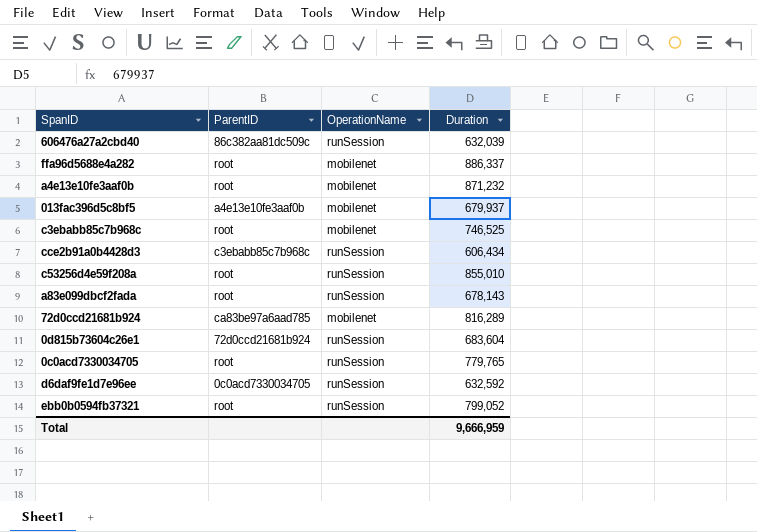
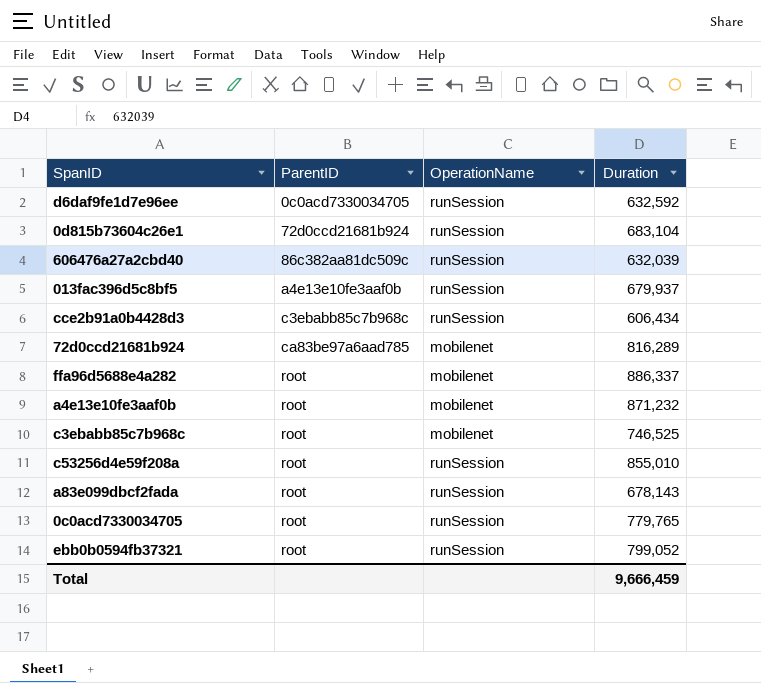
row order: none -> ParentID ascending
0d815b73604c26e1 | Duration: 683,604 -> 683,104
013fac396d5c8bf5 | OperationName: mobilenet -> runSession
Total | Duration: 9,666,959 -> 9,666,459

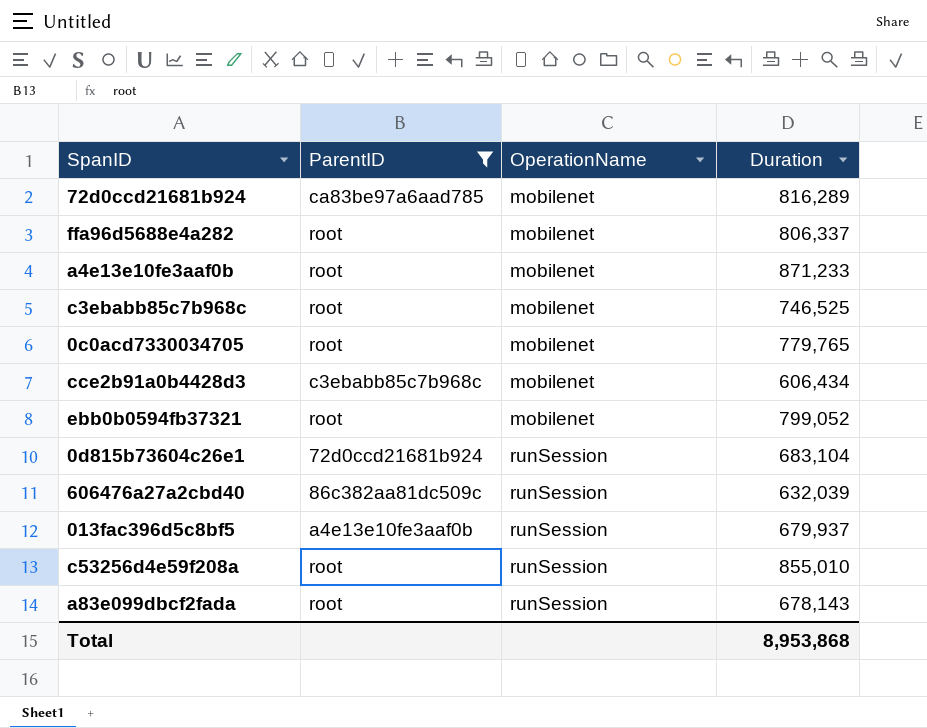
filter: none -> ParentID != 0c0acd7330034705
row order: ParentID ascending -> OperationName ascending
ffa96d5688e4a282 | Duration: 886,337 -> 806,337
a4e13e10fe3aaf0b | Duration: 871,232 -> 871,233
0c0acd7330034705 | OperationName: runSession -> mobilenet
cce2b91a0b4428d3 | OperationName: runSession -> mobilenet
ebb0b0594fb37321 | OperationName: runSession -> mobilenet
Total | Duration: 9,666,459 -> 8,953,868

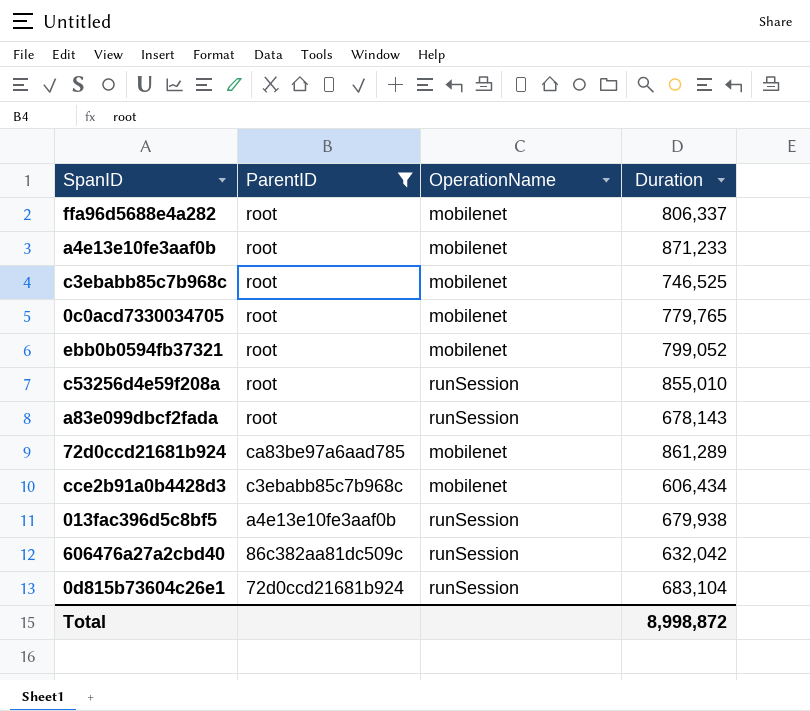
row order: OperationName ascending -> ParentID descending
72d0ccd21681b924 | Duration: 816,289 -> 861,289
013fac396d5c8bf5 | Duration: 679,937 -> 679,938
606476a27a2cbd40 | Duration: 632,039 -> 632,042
Total | Duration: 8,953,868 -> 8,998,872

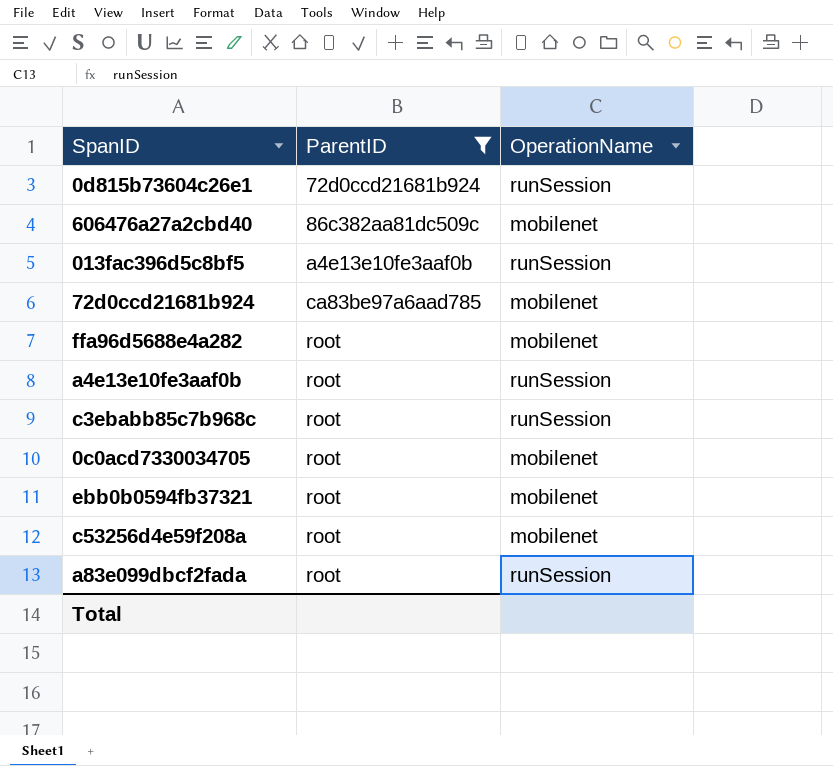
row order: ParentID descending -> ParentID ascending
column Duration | position: 4 -> none
row cce2b91a0b4428d3: c3ebabb85c7b968c | mobilenet | 606,434 -> none
606476a27a2cbd40 | OperationName: runSession -> mobilenet
a4e13e10fe3aaf0b | OperationName: mobilenet -> runSession
c3ebabb85c7b968c | OperationName: mobilenet -> runSession
c53256d4e59f208a | OperationName: runSession -> mobilenet

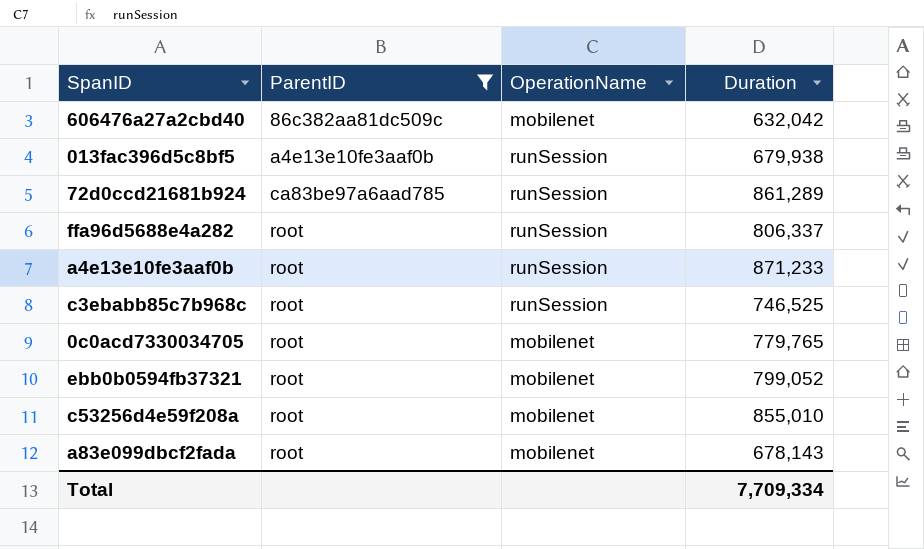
column Duration | position: none -> 4
row 0d815b73604c26e1: 72d0ccd21681b924 | runSession -> none
72d0ccd21681b924 | OperationName: mobilenet -> runSession
ffa96d5688e4a282 | OperationName: mobilenet -> runSession
a83e099dbcf2fada | OperationName: runSession -> mobilenet

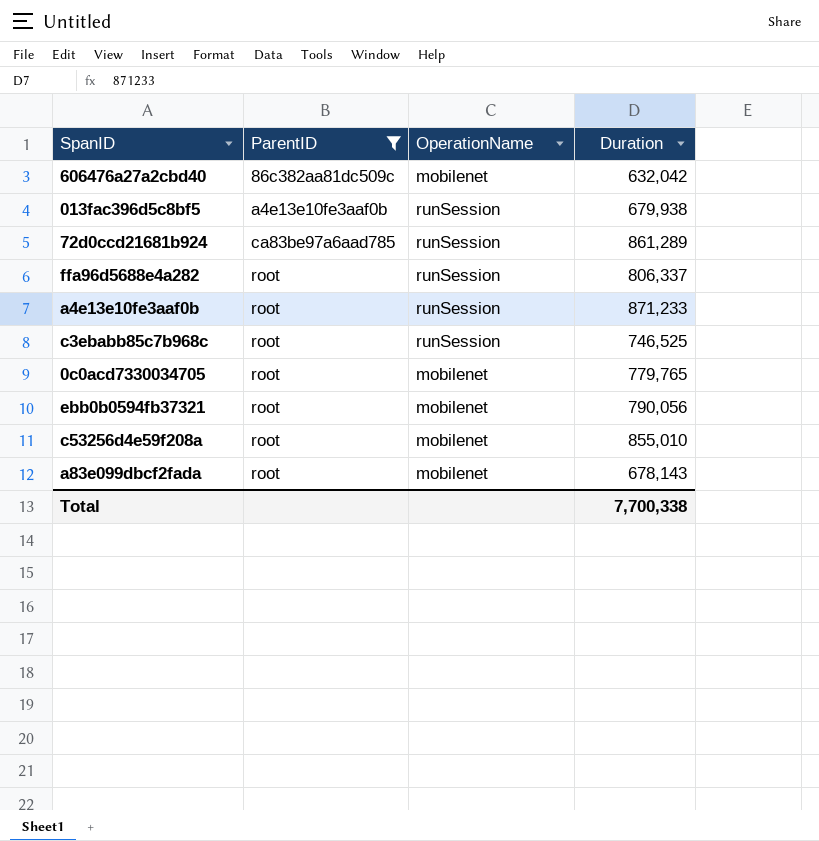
ebb0b0594fb37321 | Duration: 799,052 -> 790,056
Total | Duration: 7,709,334 -> 7,700,338

